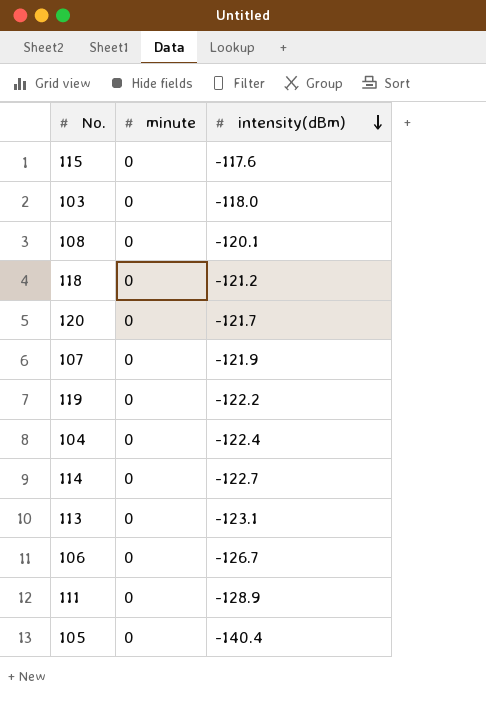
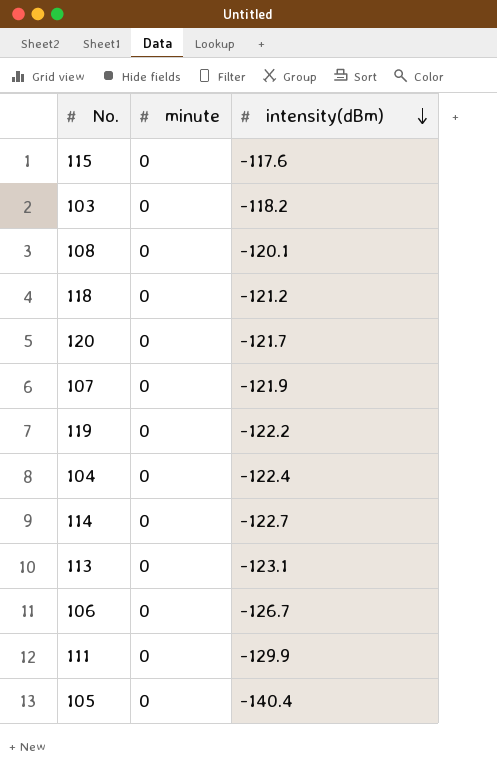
103 | intensity(dBm): -118.0 -> -118.2
111 | intensity(dBm): -128.9 -> -129.9

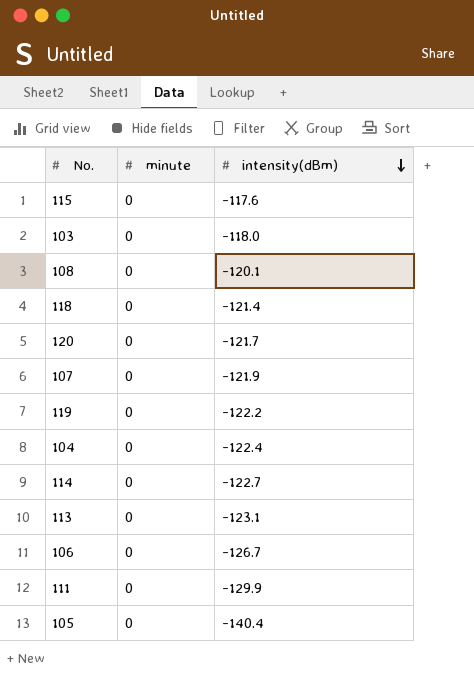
103 | intensity(dBm): -118.2 -> -118.0
118 | intensity(dBm): -121.2 -> -121.4

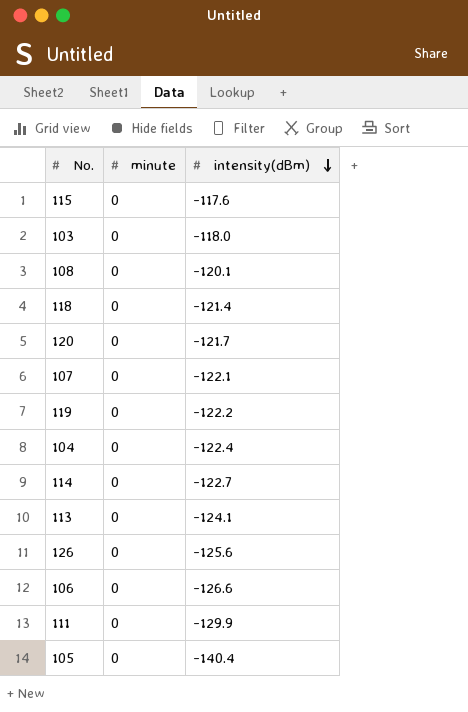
107 | intensity(dBm): -121.9 -> -122.1
113 | intensity(dBm): -123.1 -> -124.1
row 126: none -> 0 | -125.6
106 | intensity(dBm): -126.7 -> -126.6

